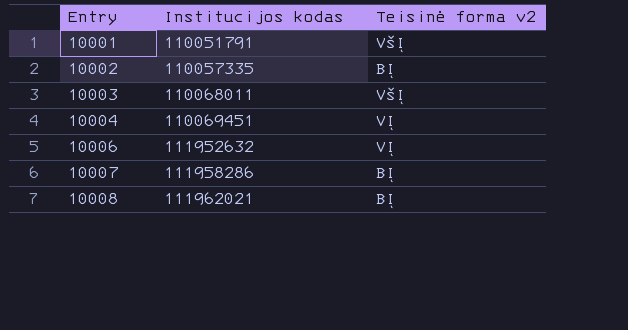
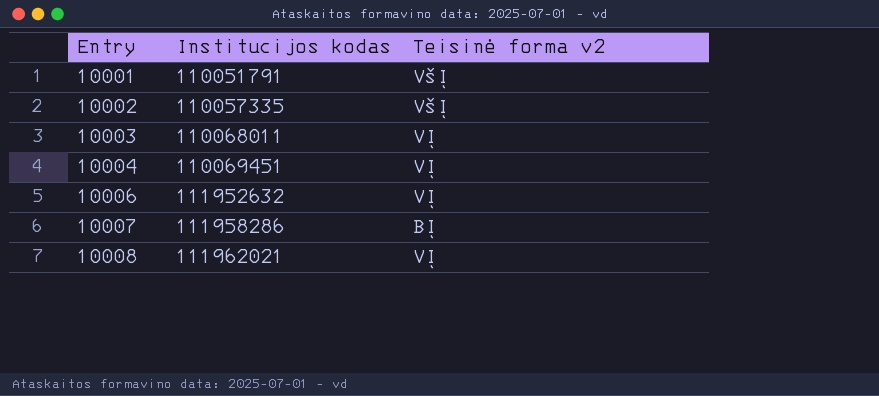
10002 | Teisinė forma v2: BĮ -> VšĮ
10003 | Teisinė forma v2: VšĮ -> VĮ
10008 | Teisinė forma v2: BĮ -> VĮ

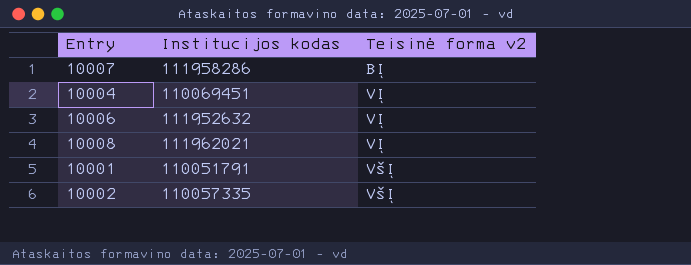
row order: Entry ascending -> Teisinė forma v2 ascending
row 10003: 110068011 | VĮ -> none

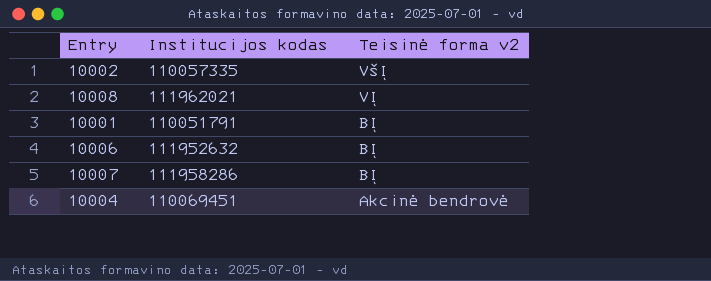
row order: Teisinė forma v2 ascending -> Teisinė forma v2 descending
10001 | Teisinė forma v2: VšĮ -> BĮ
10006 | Teisinė forma v2: VĮ -> BĮ
10004 | Teisinė forma v2: VĮ -> Akcinė bendrovė

